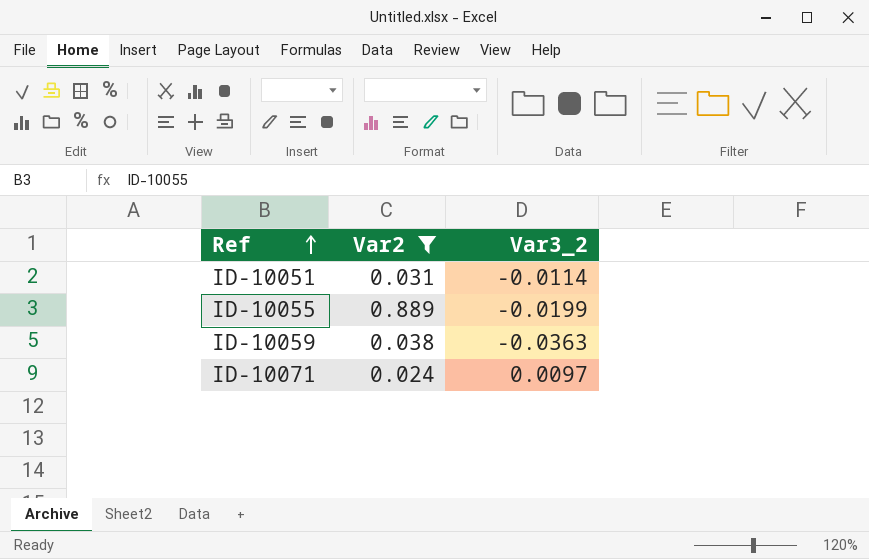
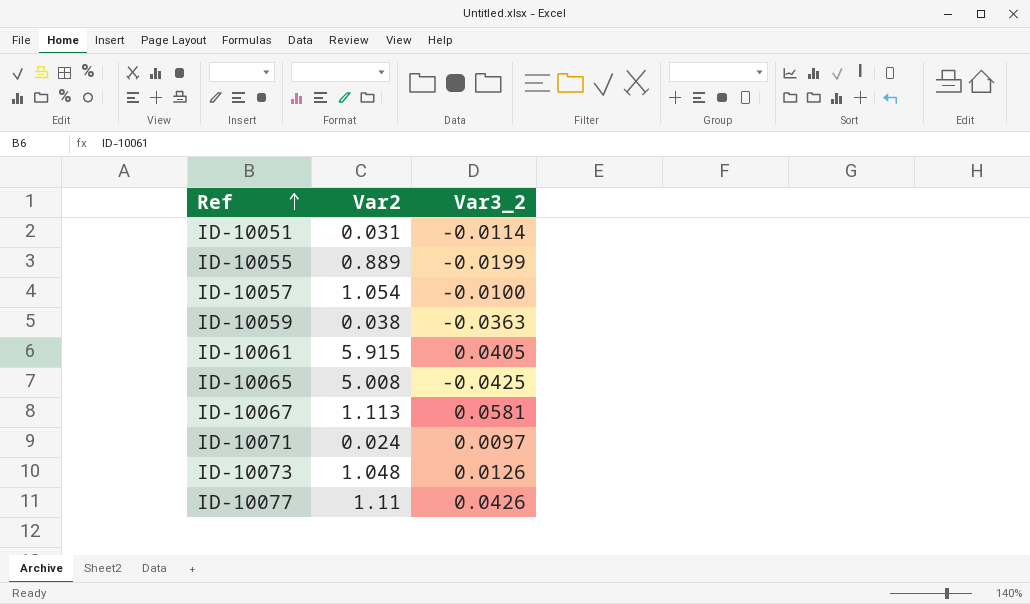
filter: Var2 <= 0.889 -> none

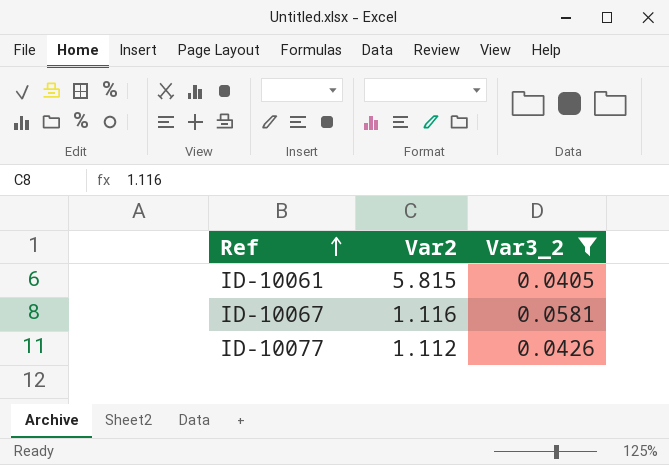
filter: none -> Var3_2 >= 0.0405
ID-10061 | Var2: 5.915 -> 5.815
ID-10067 | Var2: 1.113 -> 1.116
ID-10077 | Var2: 1.11 -> 1.112

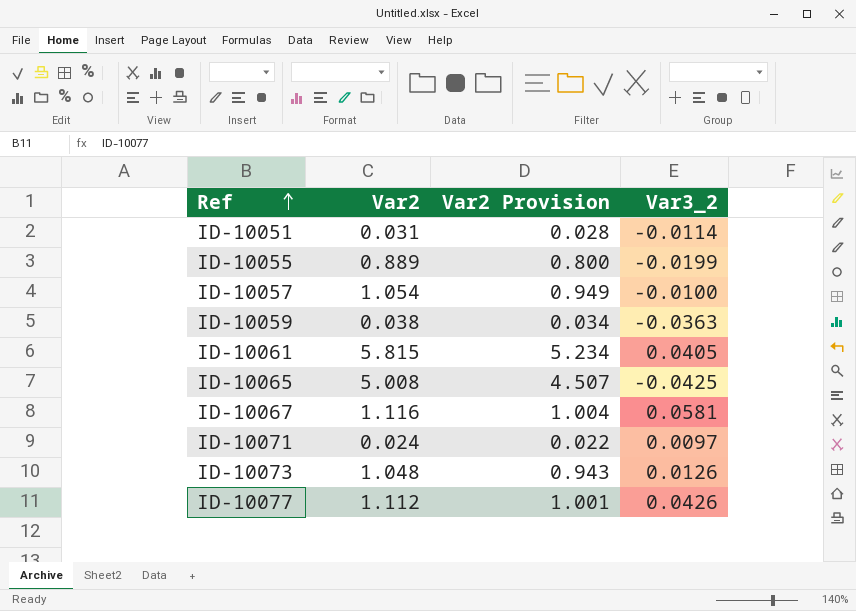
filter: Var3_2 >= 0.0405 -> none
column Var2 Provision | formula: none -> [Var2] * 0.9

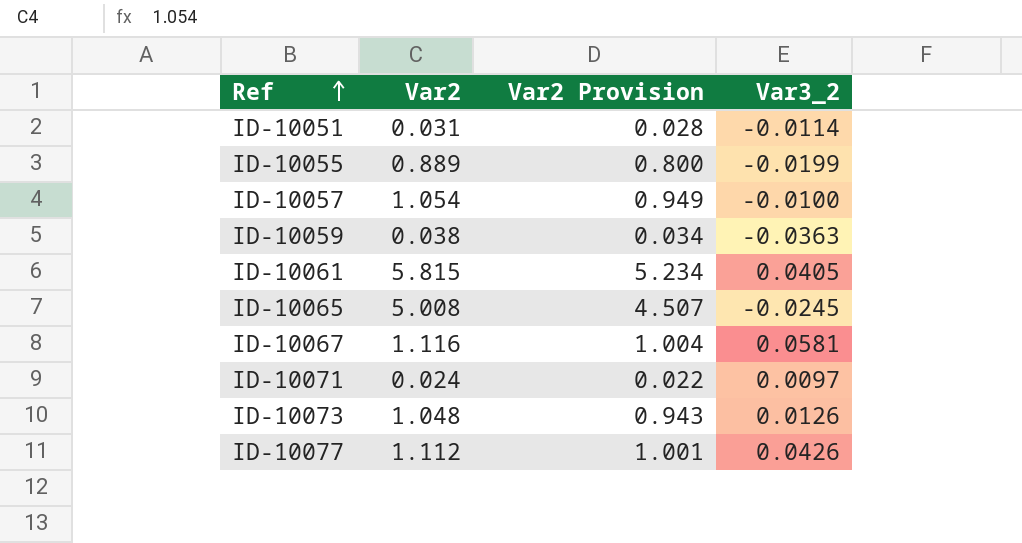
ID-10065 | Var3_2: -0.0425 -> -0.0245

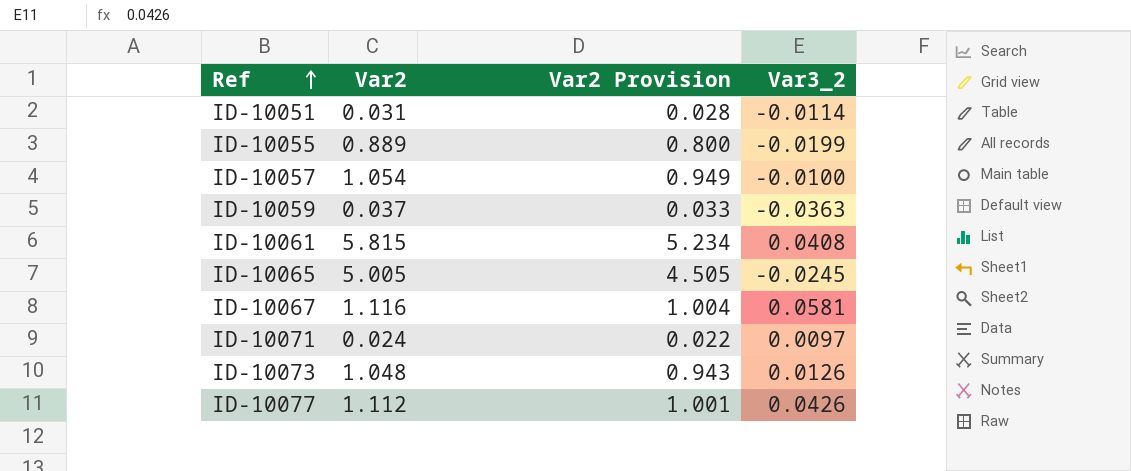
ID-10059 | Var2: 0.038 -> 0.037
ID-10059 | Var2 Provision: 0.034 -> 0.033
ID-10061 | Var3_2: 0.0405 -> 0.0408
ID-10065 | Var2: 5.008 -> 5.005
ID-10065 | Var2 Provision: 4.507 -> 4.505

